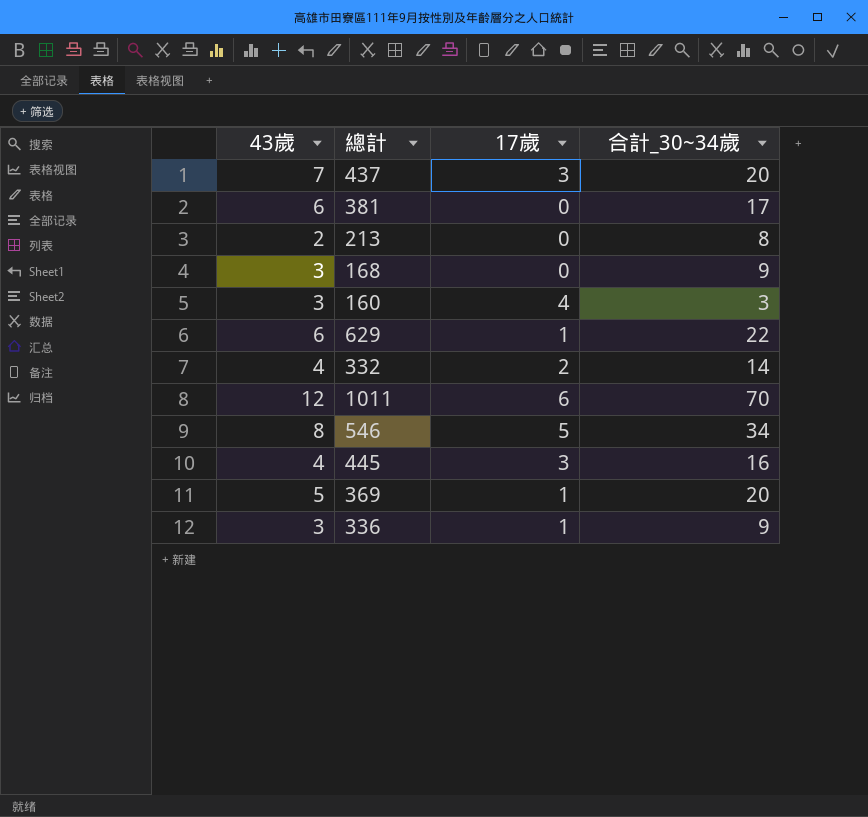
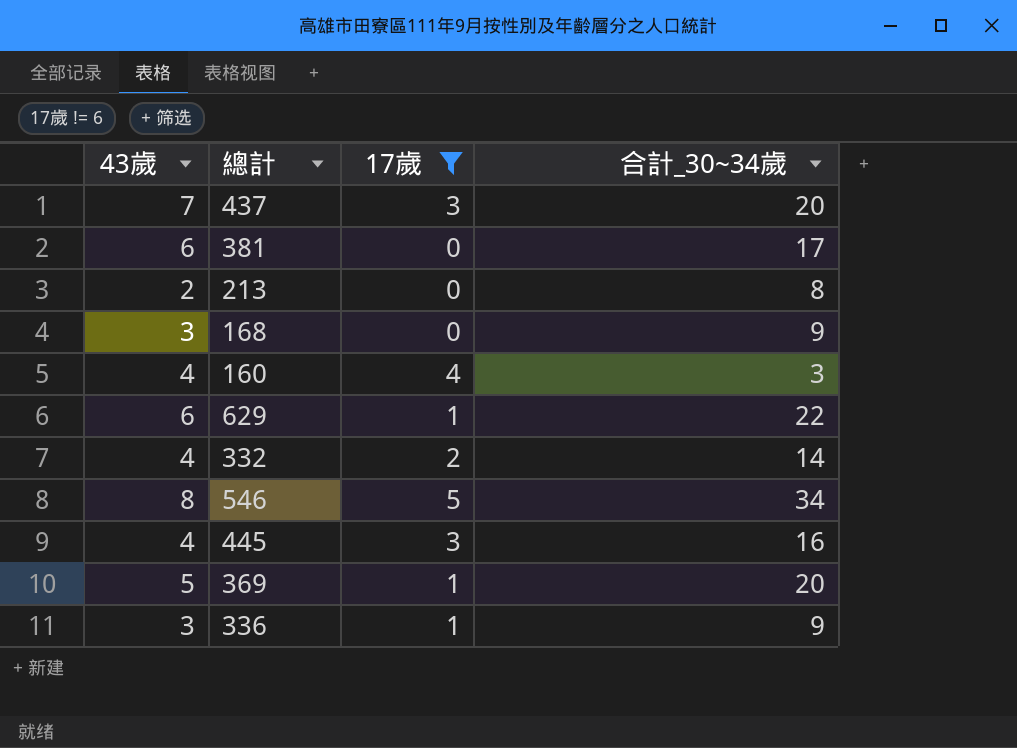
filter: none -> 17歲 != 6
160 | 43歲: 3 -> 4

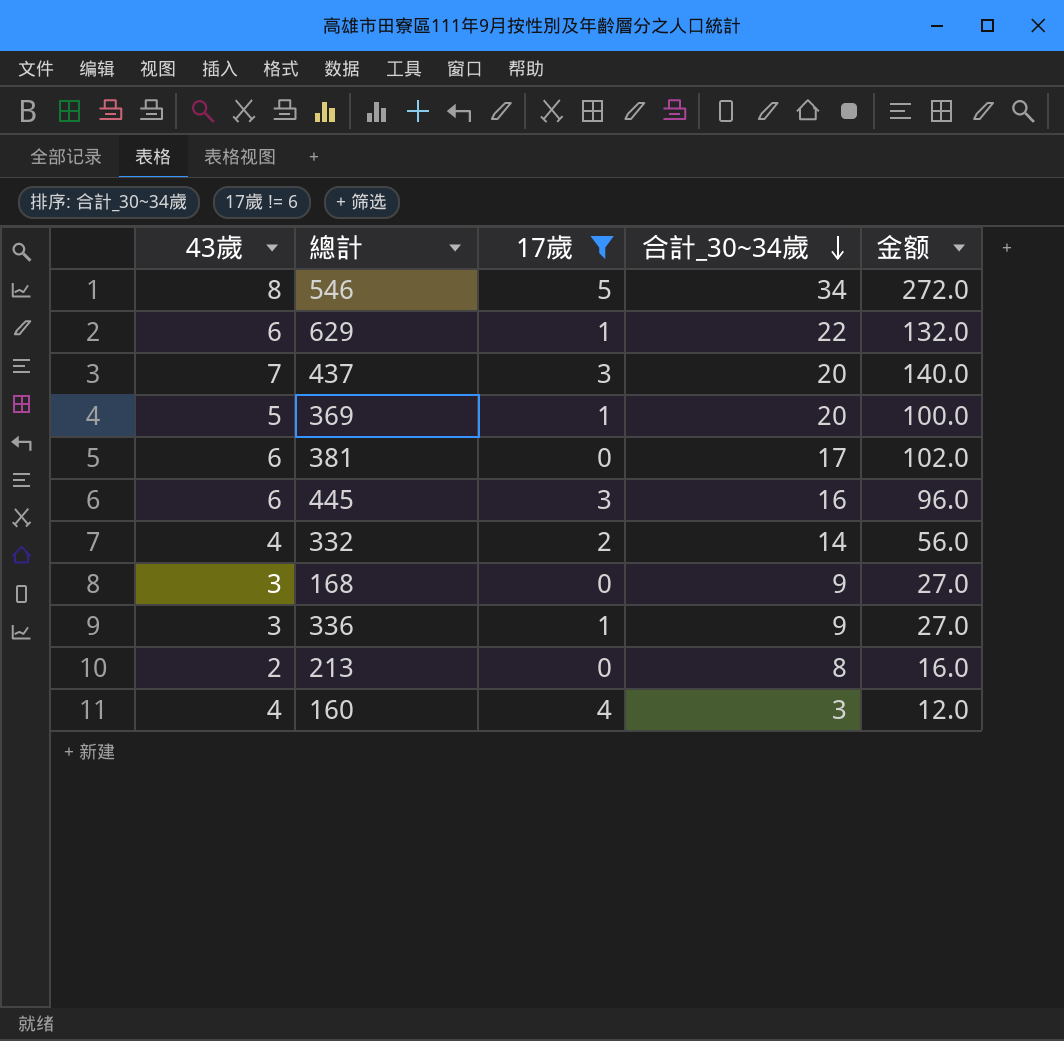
row order: none -> 合計_30~34歲 descending
column 金额 | formula: none -> [43歲] * [合計_30~34歲]
445 | 43歲: 4 -> 6

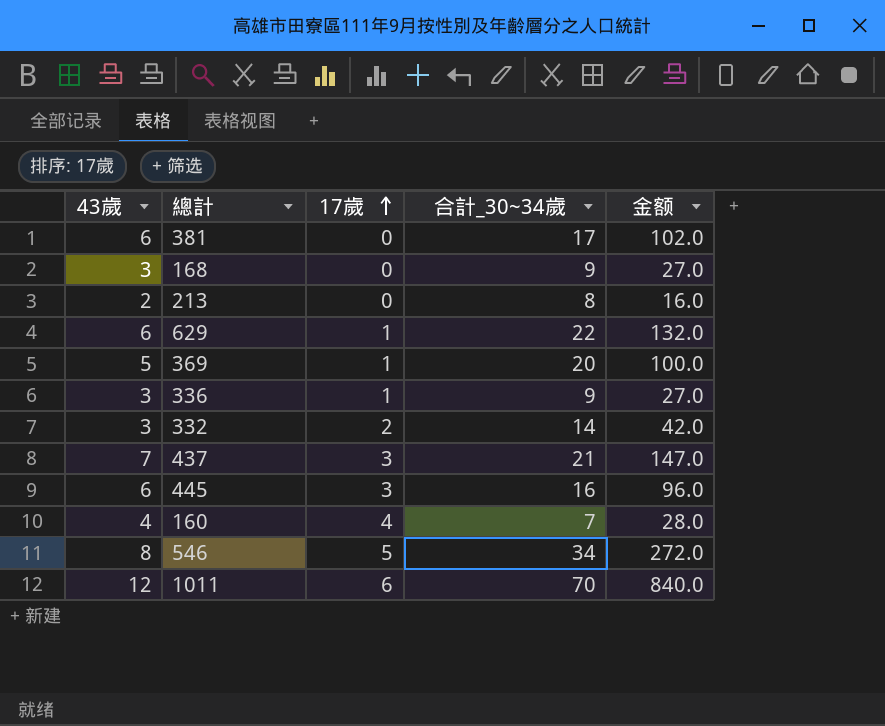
filter: 17歲 != 6 -> none
row order: 合計_30~34歲 descending -> 17歲 ascending
332 | 43歲: 4 -> 3
332 | 金额: 56.0 -> 42.0
437 | 合計_30~34歲: 20 -> 21
437 | 金额: 140.0 -> 147.0
160 | 合計_30~34歲: 3 -> 7
160 | 金额: 12.0 -> 28.0

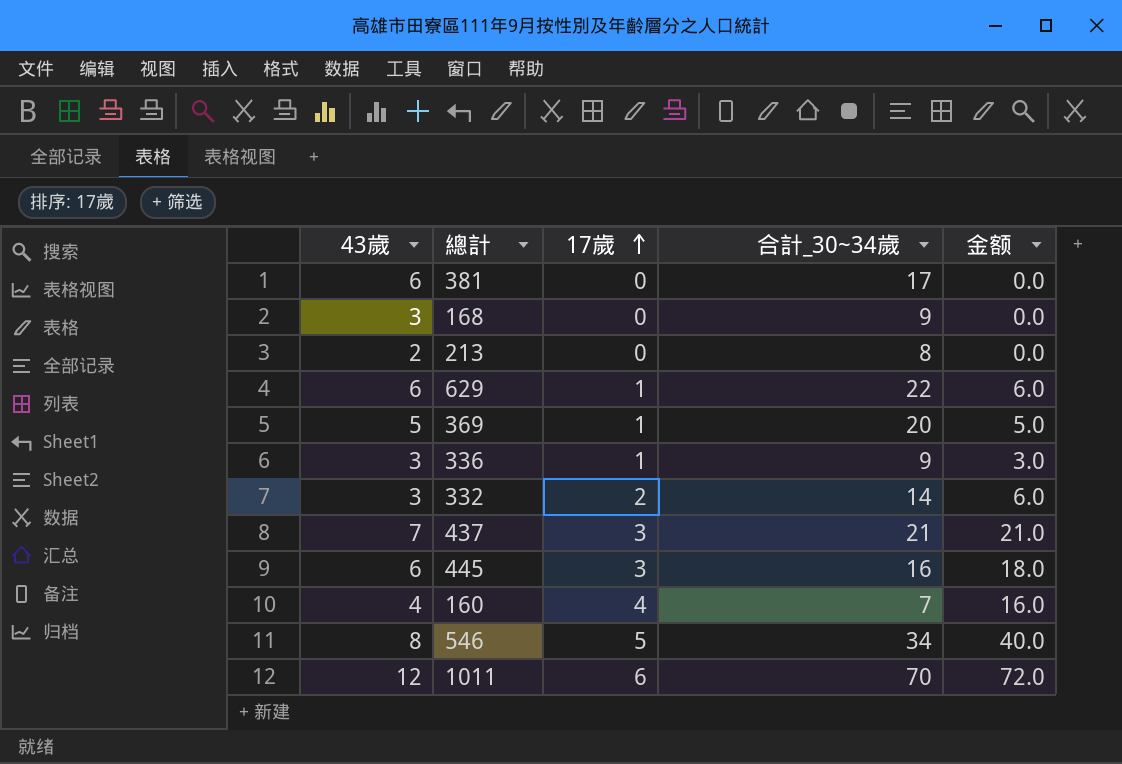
column 金额 | formula: [43歲] * [合計_30~34歲] -> [43歲] * [17歲]

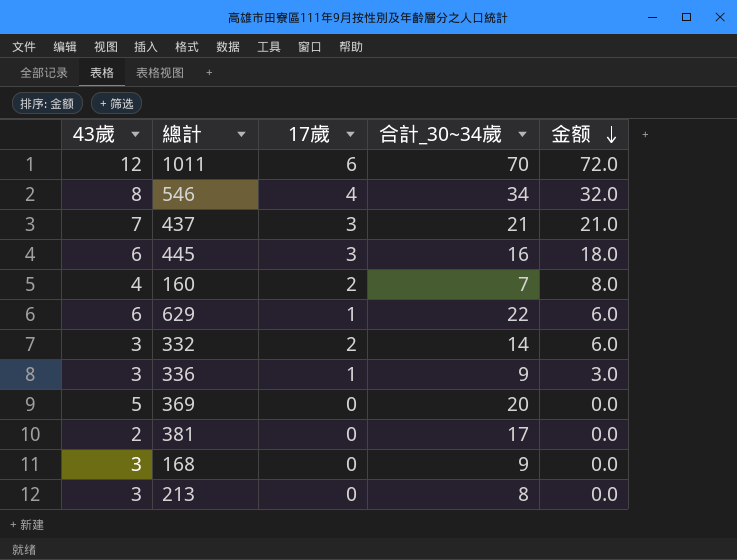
row order: 17歲 ascending -> 金额 descending
546 | 17歲: 5 -> 4
546 | 金额: 40.0 -> 32.0
160 | 17歲: 4 -> 2
160 | 金额: 16.0 -> 8.0
369 | 17歲: 1 -> 0
369 | 金额: 5.0 -> 0.0
381 | 43歲: 6 -> 2
213 | 43歲: 2 -> 3

